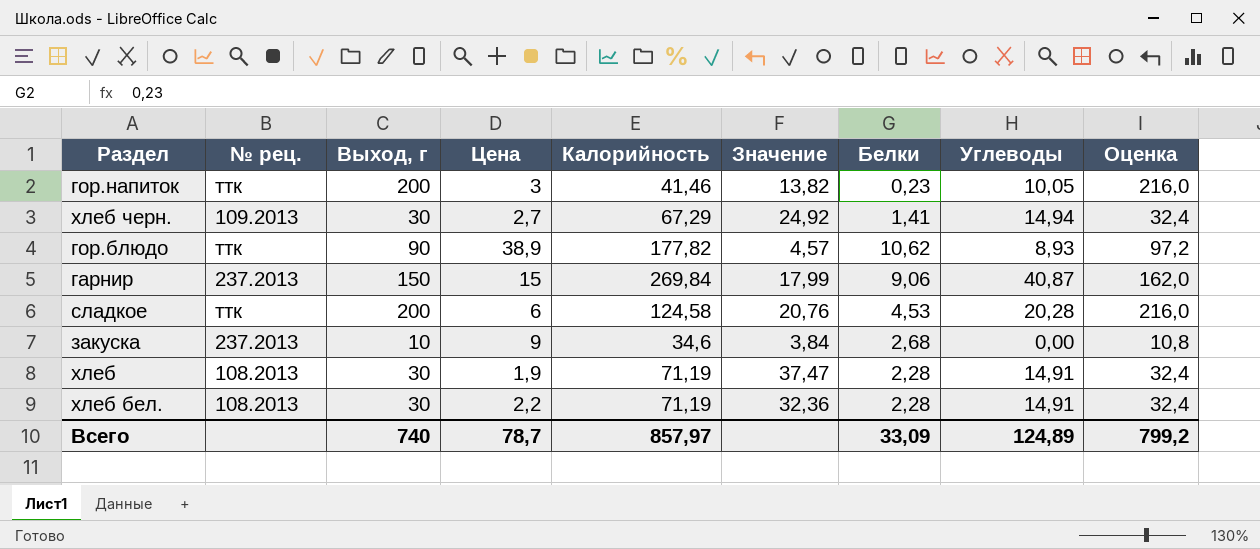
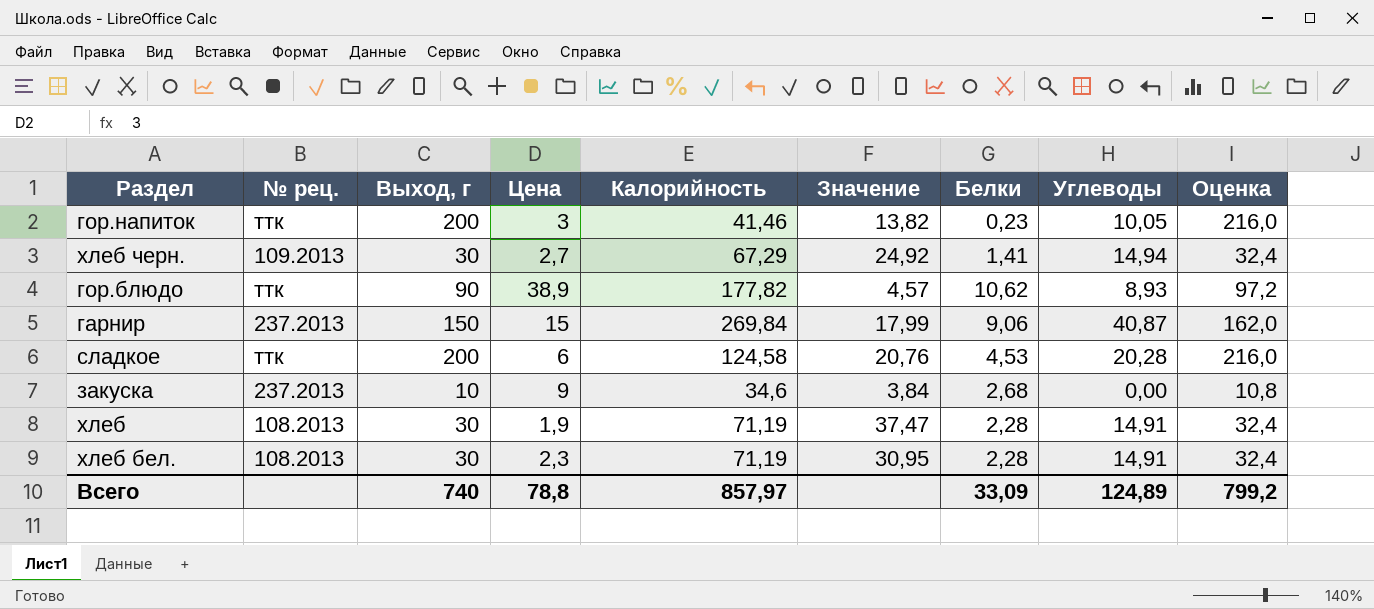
хлеб бел. | Цена: 2,2 -> 2,3
хлеб бел. | Значение: 32,36 -> 30,95
Всего | Цена: 78,7 -> 78,8

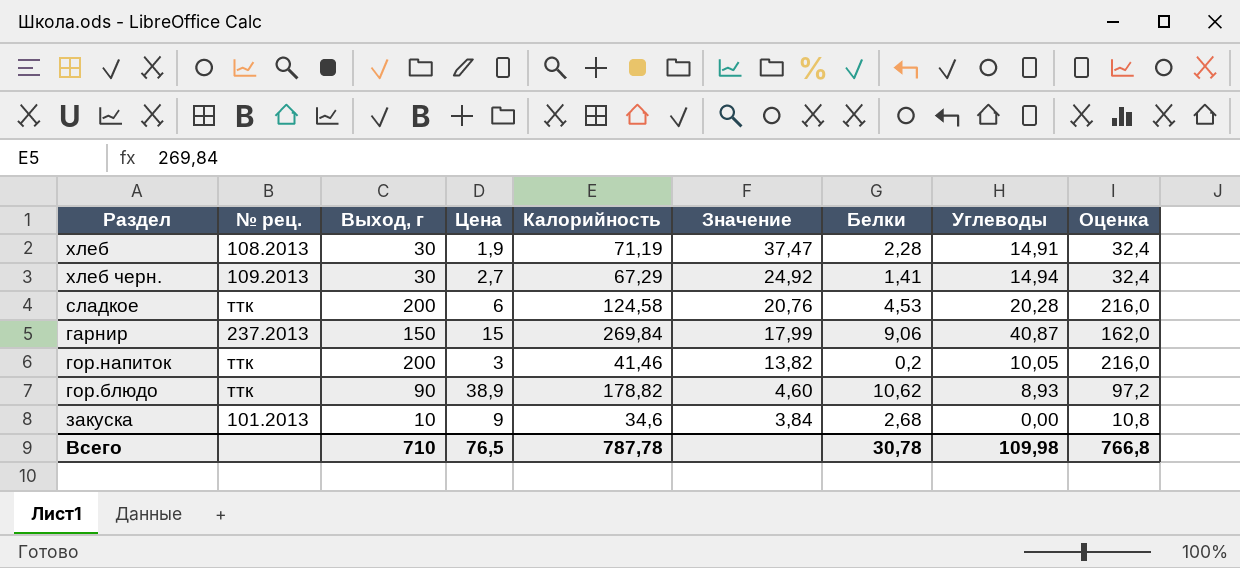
row order: none -> Значение descending
row хлеб бел.: 108.2013 | 30 | 2,3 | 71,19 | 30,95 | 2,28 | 14,91 | 32,4 -> none
гор.напиток | Белки: 0,23 -> 0,2
гор.блюдо | Калорийность: 177,82 -> 178,82
гор.блюдо | Значение: 4,57 -> 4,60
закуска | № рец.: 237.2013 -> 101.2013
Всего | Выход, г: 740 -> 710
Всего | Цена: 78,8 -> 76,5
Всего | Калорийность: 857,97 -> 787,78
Всего | Белки: 33,09 -> 30,78
Всего | Углеводы: 124,89 -> 109,98
Всего | Оценка: 799,2 -> 766,8

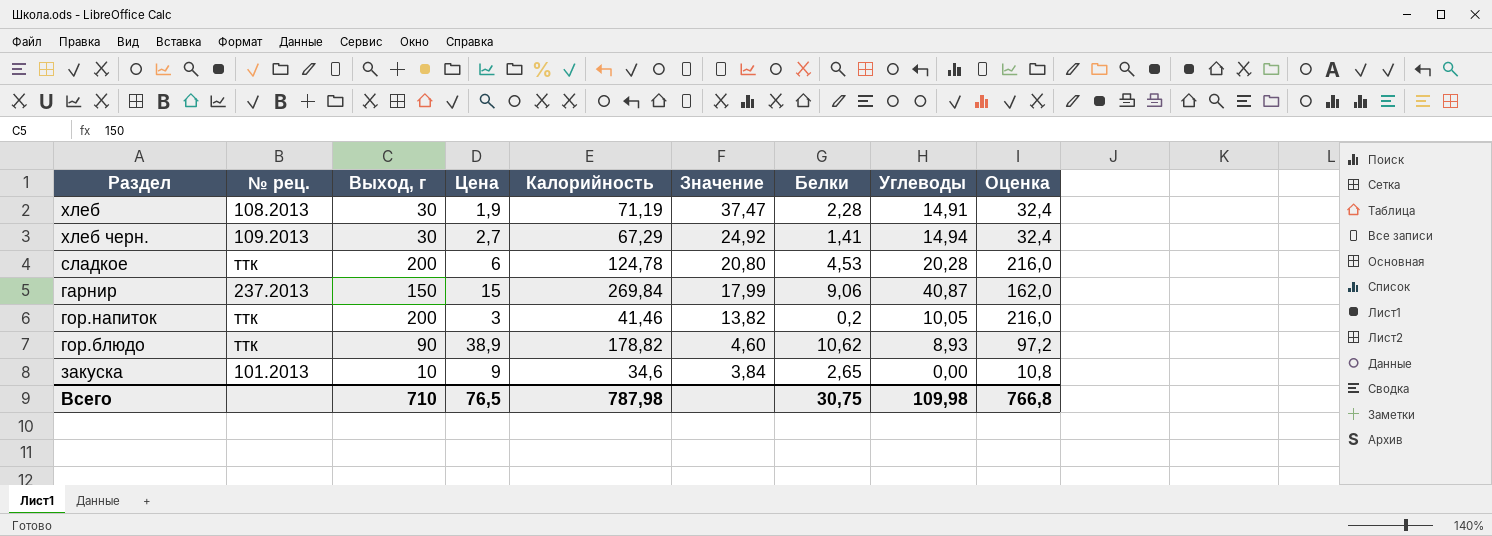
сладкое | Калорийность: 124,58 -> 124,78
сладкое | Значение: 20,76 -> 20,80
закуска | Белки: 2,68 -> 2,65
Всего | Калорийность: 787,78 -> 787,98
Всего | Белки: 30,78 -> 30,75

